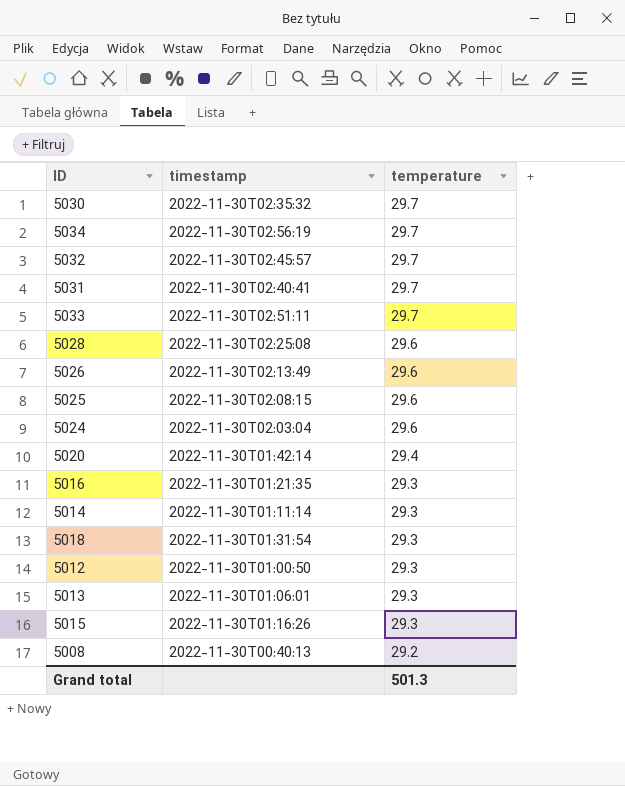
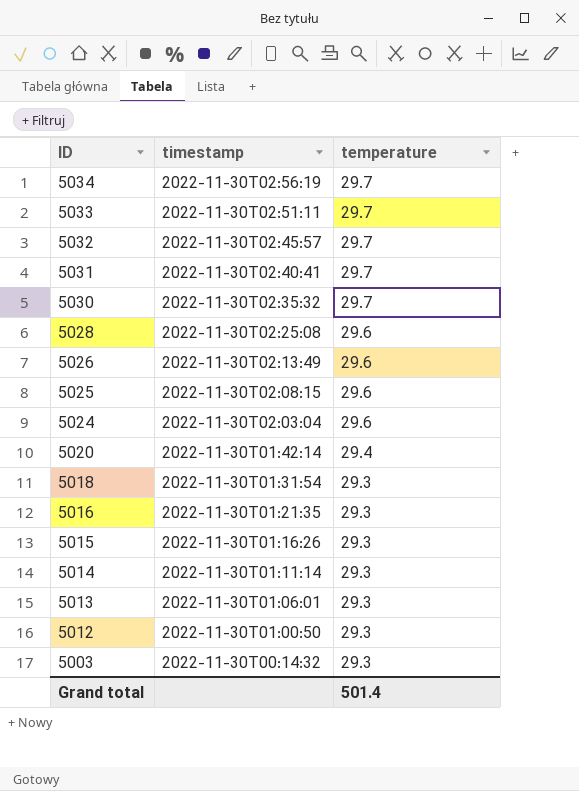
row order: temperature descending -> ID descending
row 5008: 2022-11-30T00:40:13 | 29.2 -> none
row 5003: none -> 2022-11-30T00:14:32 | 29.3
Grand total | temperature: 501.3 -> 501.4

